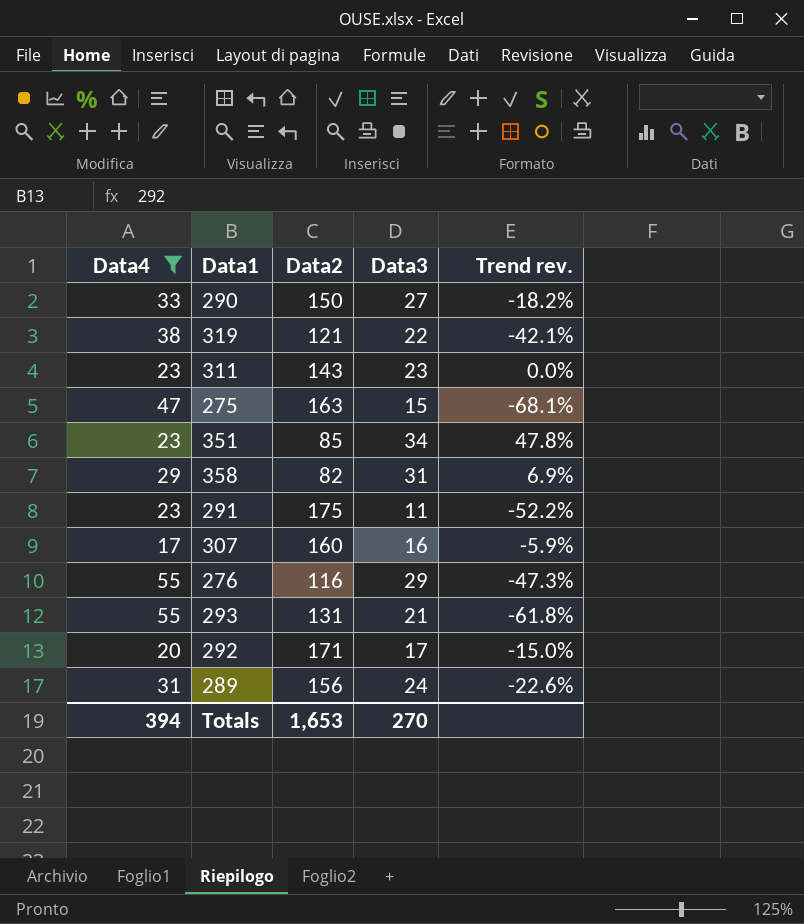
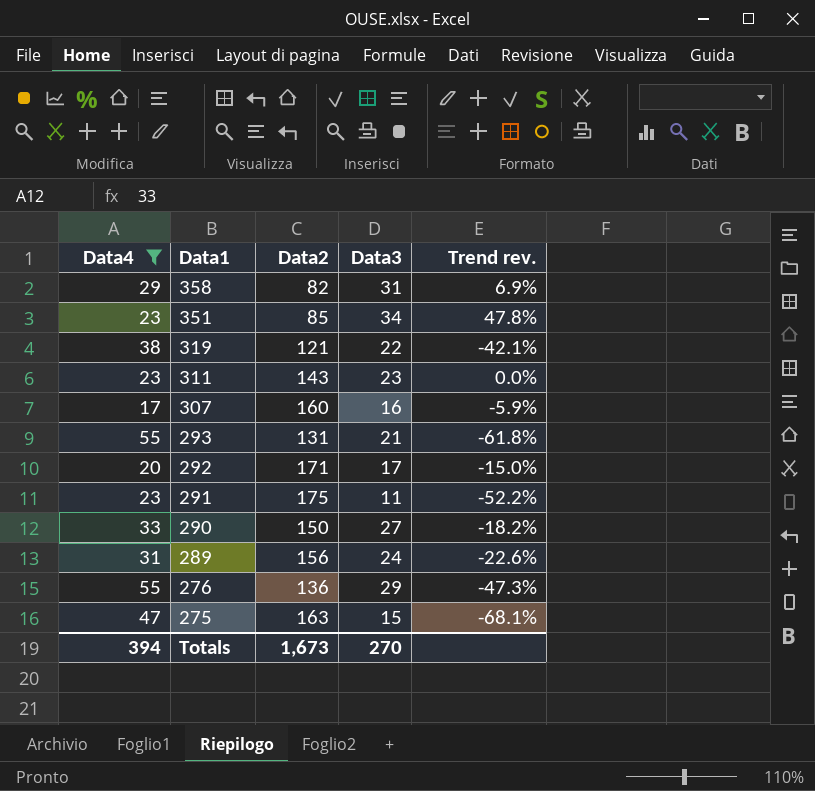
row order: none -> Data1 descending
276 | Data2: 116 -> 136
Totals | Data2: 1,653 -> 1,673

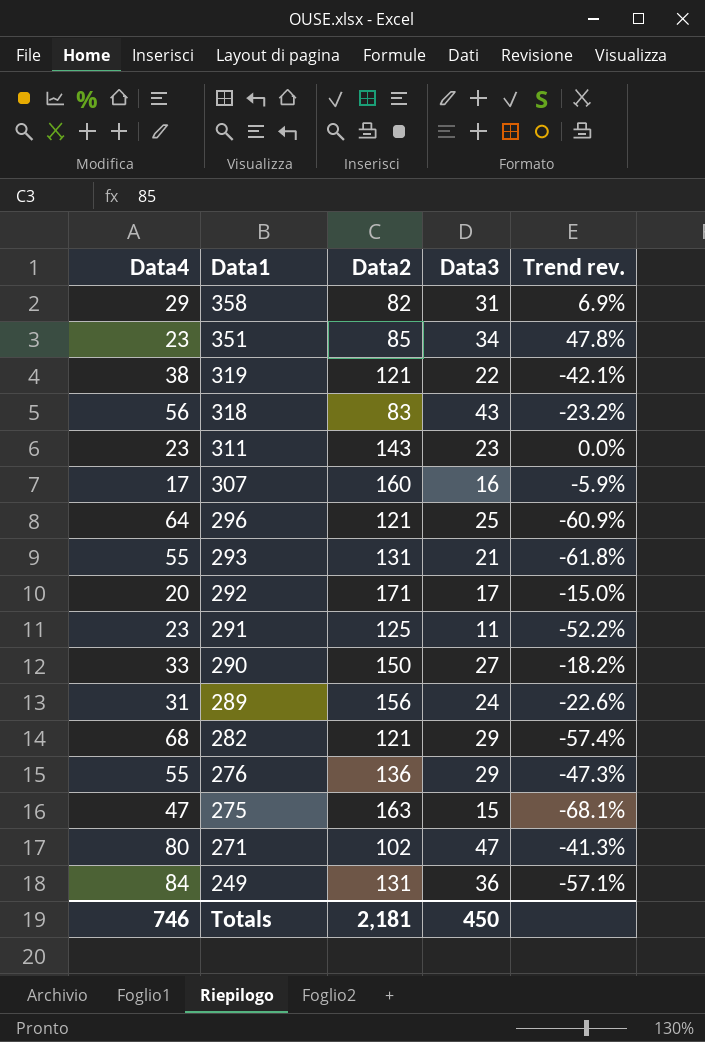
filter: Data4 <= 55 -> none
291 | Data2: 175 -> 125
Totals | Data4: 394 -> 746
Totals | Data2: 1,673 -> 2,181
Totals | Data3: 270 -> 450

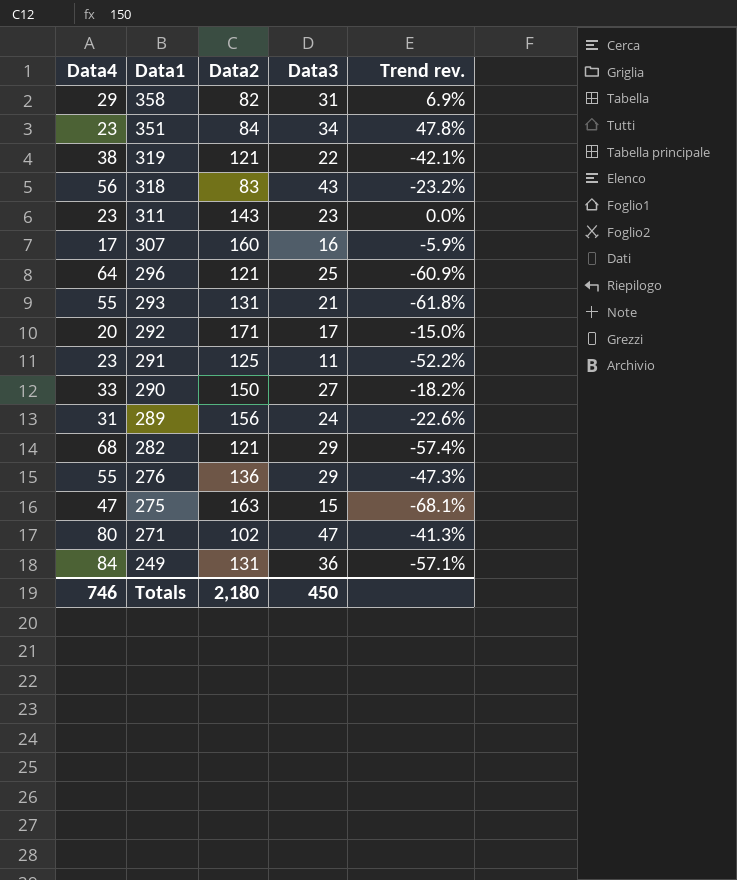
351 | Data2: 85 -> 84
Totals | Data2: 2,181 -> 2,180

